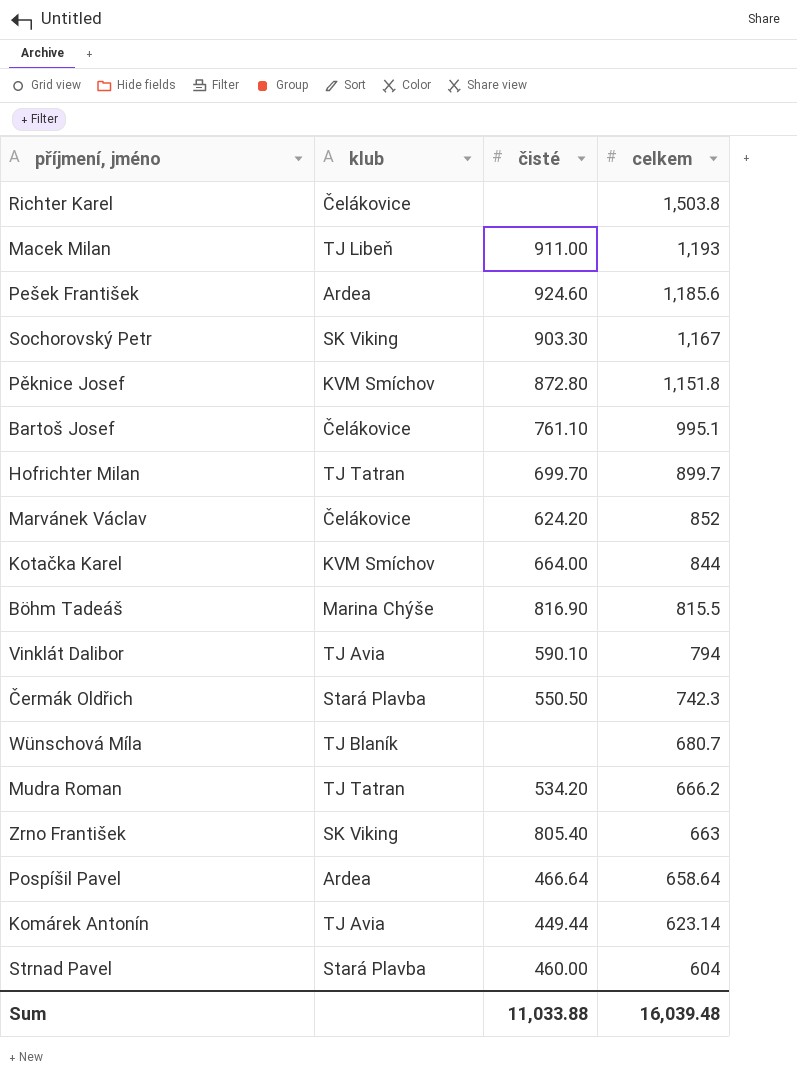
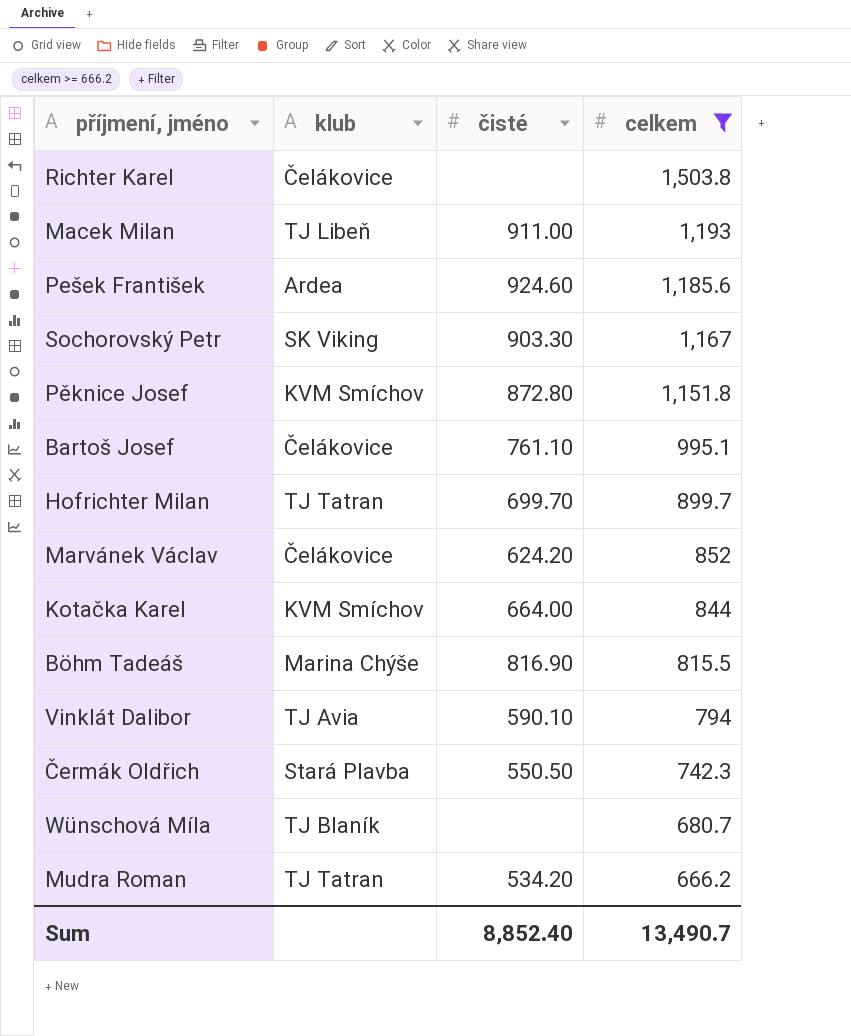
filter: none -> celkem >= 666.2
Sum | čisté: 11,033.88 -> 8,852.40
Sum | celkem: 16,039.48 -> 13,490.7

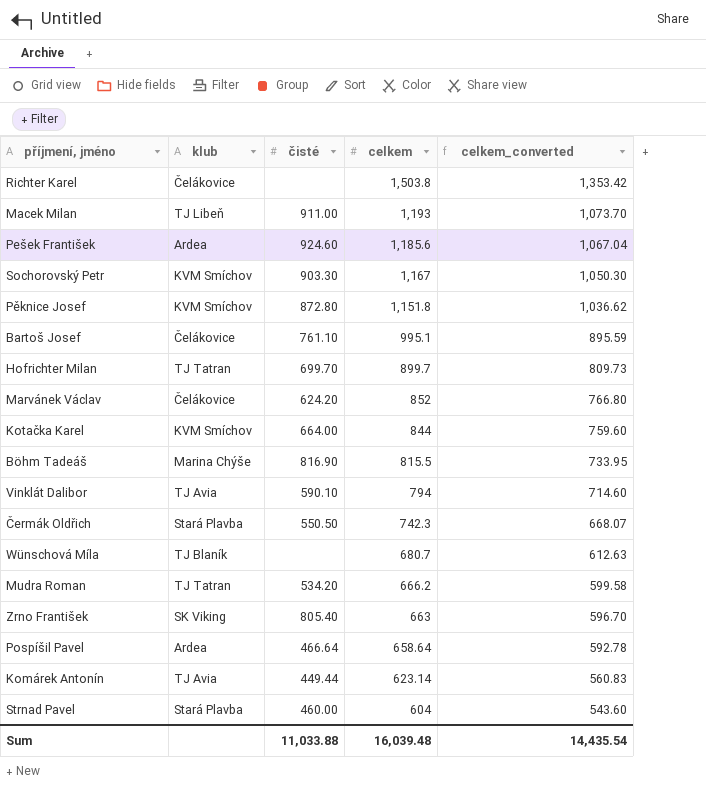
filter: celkem >= 666.2 -> none
column celkem_converted | formula: none -> [celkem] * 0.9
Sochorovský Petr | klub: SK Viking -> KVM Smíchov
Sum | čisté: 8,852.40 -> 11,033.88
Sum | celkem: 13,490.7 -> 16,039.48

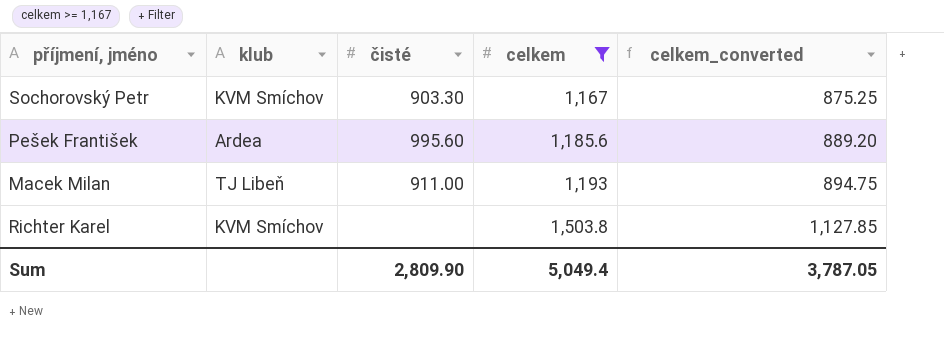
filter: none -> celkem >= 1,167
row order: celkem descending -> celkem ascending
column celkem_converted | formula: [celkem] * 0.9 -> [celkem] * 0.75
Pešek František | čisté: 924.60 -> 995.60
Richter Karel | klub: Čelákovice -> KVM Smíchov
Sum | čisté: 11,033.88 -> 2,809.90
Sum | celkem: 16,039.48 -> 5,049.4
Sum | celkem_converted: 14,435.54 -> 3,787.05

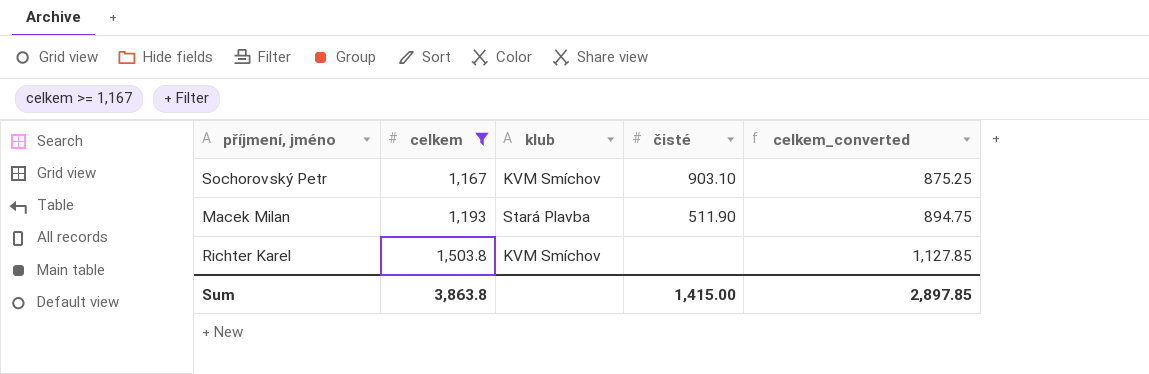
column celkem | position: 4 -> 2
row Pešek František: Ardea | 995.60 | 1,185.6 | 889.20 -> none
Sochorovský Petr | čisté: 903.30 -> 903.10
Macek Milan | klub: TJ Libeň -> Stará Plavba
Macek Milan | čisté: 911.00 -> 511.90
Sum | celkem: 5,049.4 -> 3,863.8
Sum | čisté: 2,809.90 -> 1,415.00
Sum | celkem_converted: 3,787.05 -> 2,897.85

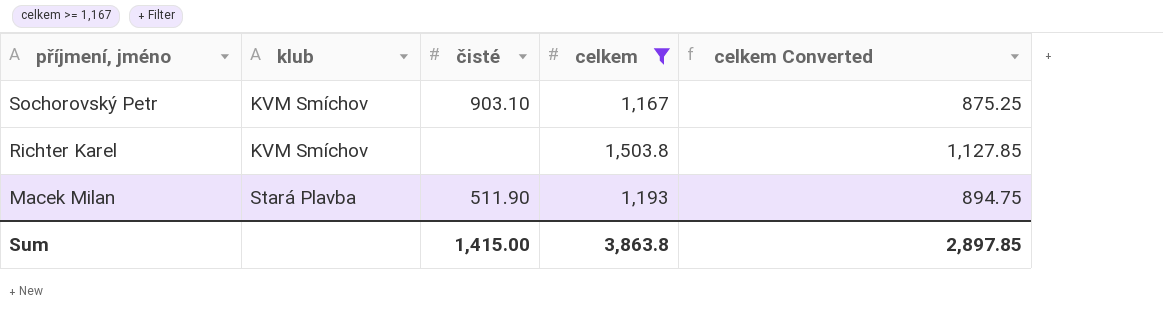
row order: celkem ascending -> příjmení, jméno descending
column celkem | position: 2 -> 4
column name: celkem_converted -> celkem Converted

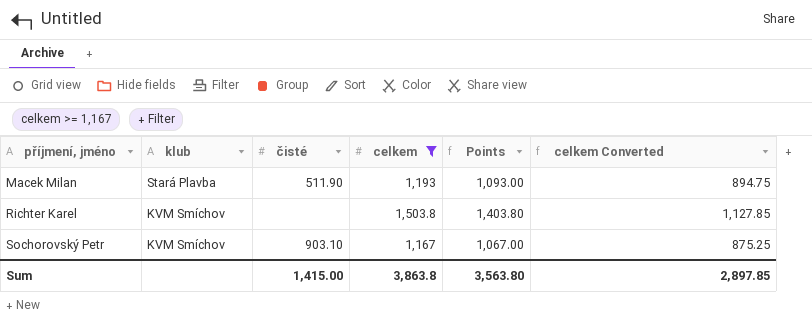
row order: příjmení, jméno descending -> příjmení, jméno ascending
column Points | formula: none -> [celkem] - 100

